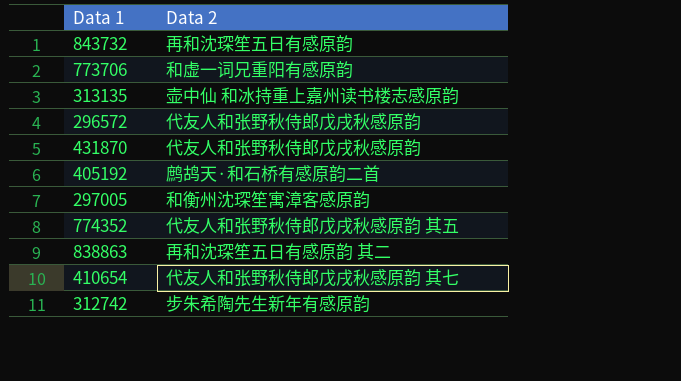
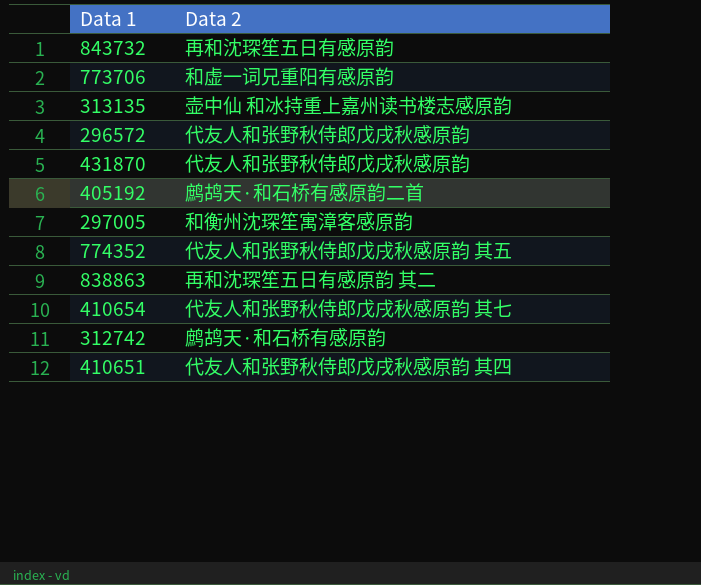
312742 | Data 2: 步朱希陶先生新年有感原韵 -> 鹧鸪天·和石桥有感原韵
row 410651: none -> 代友人和张野秋侍郎戊戌秋感原韵 其四

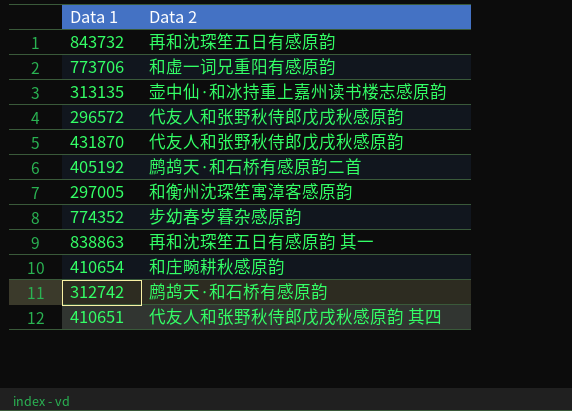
313135 | Data 2: 壶中仙 和冰持重上嘉州读书楼志感原韵 -> 壶中仙·和冰持重上嘉州读书楼志感原韵
774352 | Data 2: 代友人和张野秋侍郎戊戌秋感原韵 其五 -> 步幼春岁暮杂感原韵
838863 | Data 2: 再和沈琛笙五日有感原韵 其二 -> 再和沈琛笙五日有感原韵 其一
410654 | Data 2: 代友人和张野秋侍郎戊戌秋感原韵 其七 -> 和庄畹耕秋感原韵

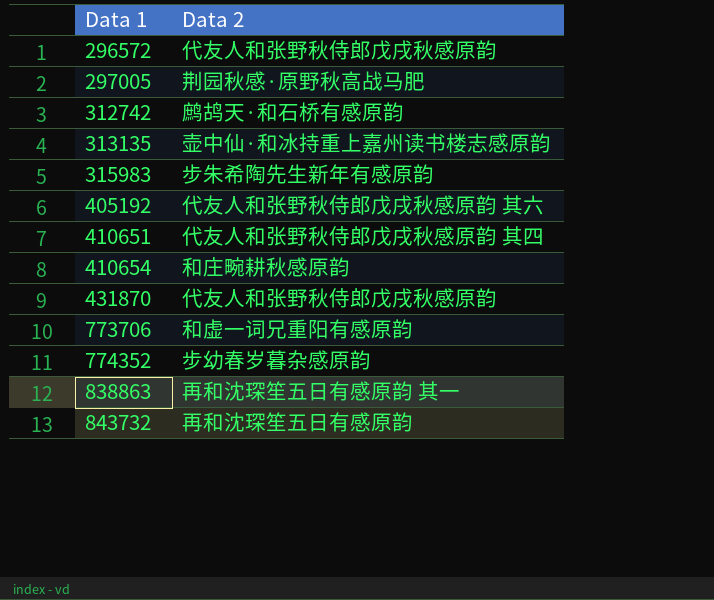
row order: none -> Data 1 ascending
297005 | Data 2: 和衡州沈琛笙寓漳客感原韵 -> 荆园秋感·原野秋高战马肥
row 315983: none -> 步朱希陶先生新年有感原韵
405192 | Data 2: 鹧鸪天·和石桥有感原韵二首 -> 代友人和张野秋侍郎戊戌秋感原韵 其六

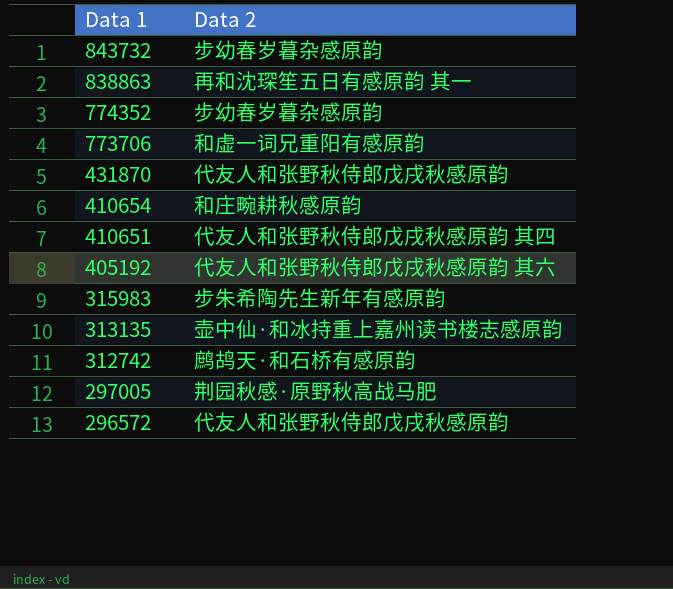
row order: Data 1 ascending -> Data 1 descending
843732 | Data 2: 再和沈琛笙五日有感原韵 -> 步幼春岁暮杂感原韵

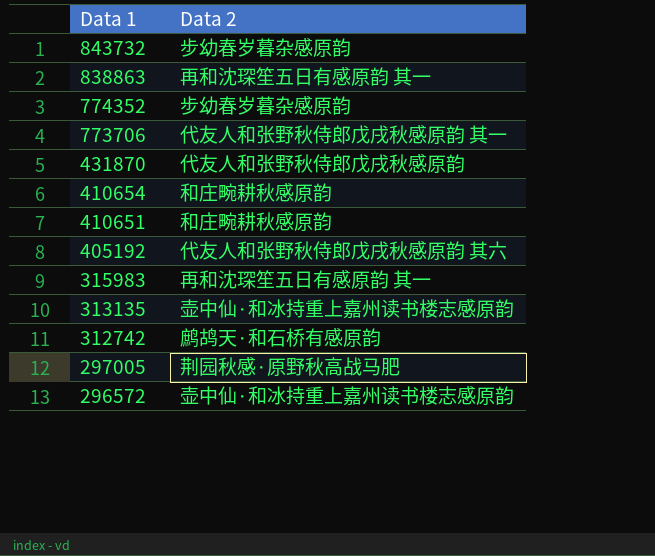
773706 | Data 2: 和虚一词兄重阳有感原韵 -> 代友人和张野秋侍郎戊戌秋感原韵 其一
410651 | Data 2: 代友人和张野秋侍郎戊戌秋感原韵 其四 -> 和庄畹耕秋感原韵
315983 | Data 2: 步朱希陶先生新年有感原韵 -> 再和沈琛笙五日有感原韵 其一
296572 | Data 2: 代友人和张野秋侍郎戊戌秋感原韵 -> 壶中仙·和冰持重上嘉州读书楼志感原韵

